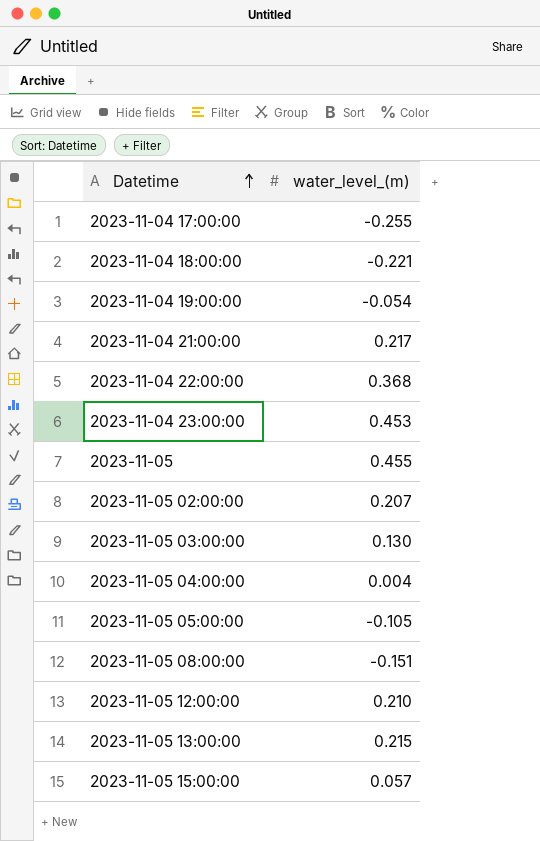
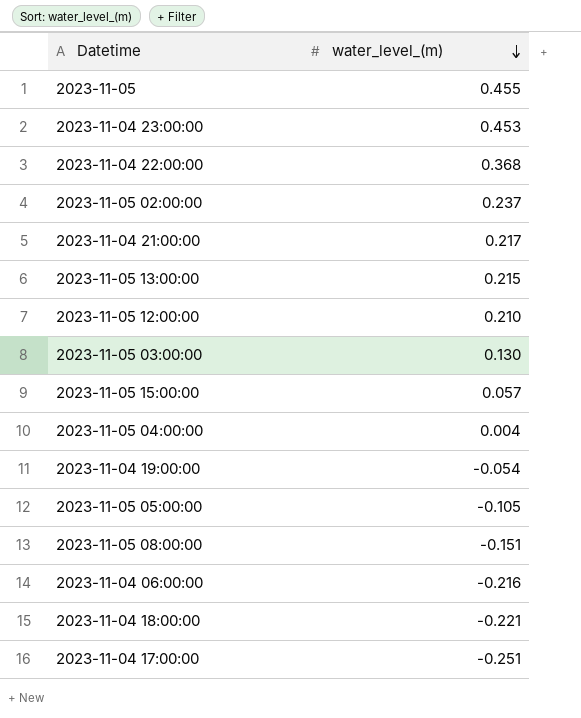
row order: Datetime ascending -> water_level_(m) descending
2023-11-05 02:00:00 | water_level_(m): 0.207 -> 0.237
row 2023-11-04 06:00:00: none -> -0.216
2023-11-04 17:00:00 | water_level_(m): -0.255 -> -0.251

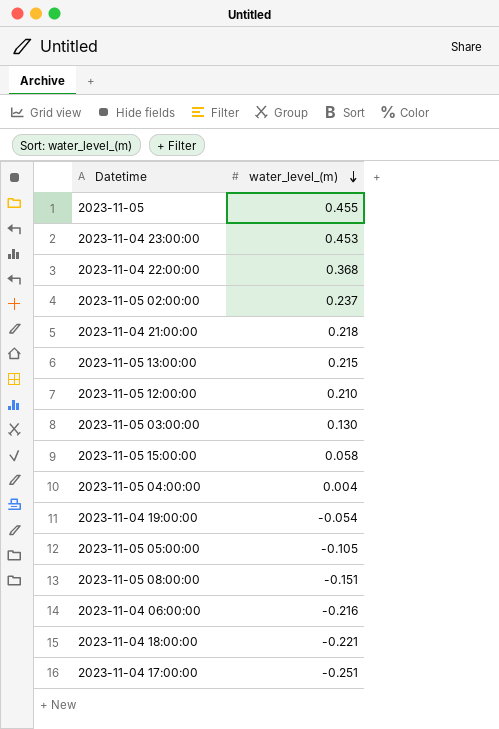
2023-11-04 21:00:00 | water_level_(m): 0.217 -> 0.218
2023-11-05 15:00:00 | water_level_(m): 0.057 -> 0.058

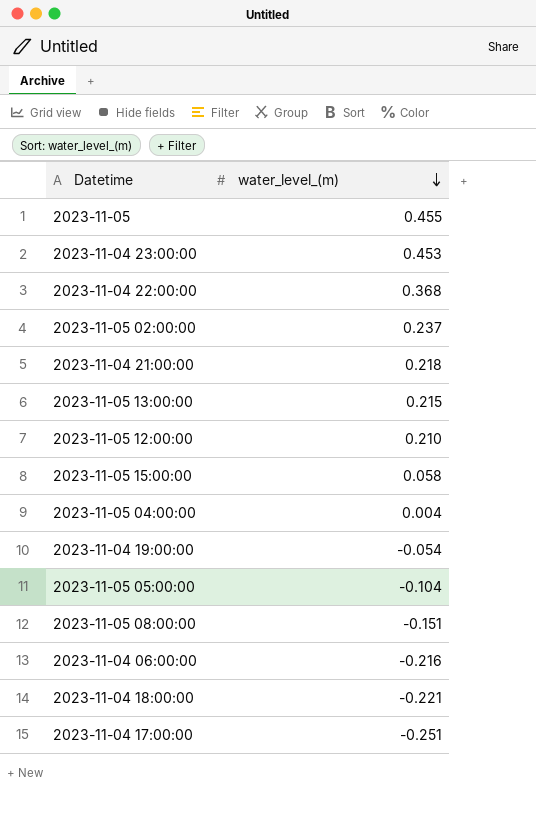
row 2023-11-05 03:00:00: 0.130 -> none
2023-11-05 05:00:00 | water_level_(m): -0.105 -> -0.104

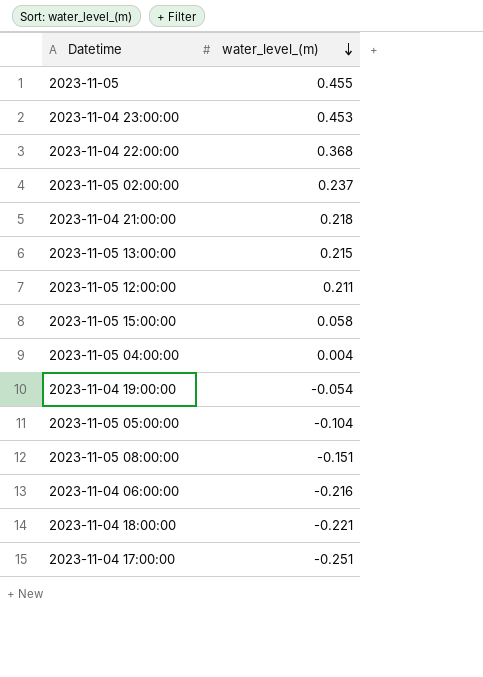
2023-11-05 12:00:00 | water_level_(m): 0.210 -> 0.211

